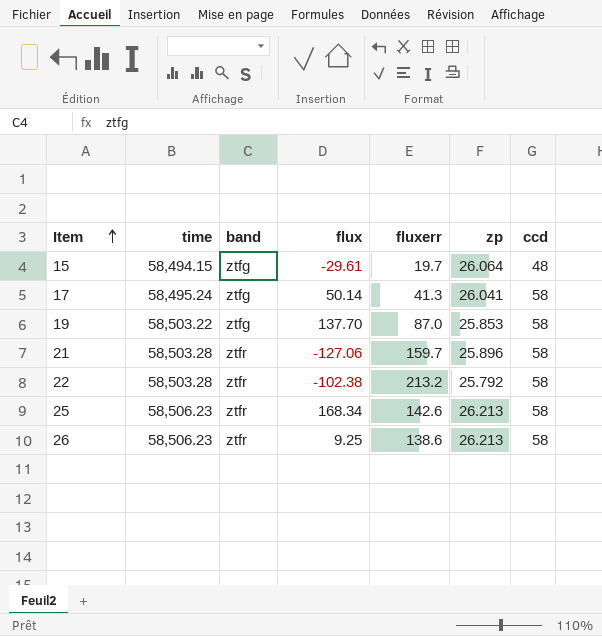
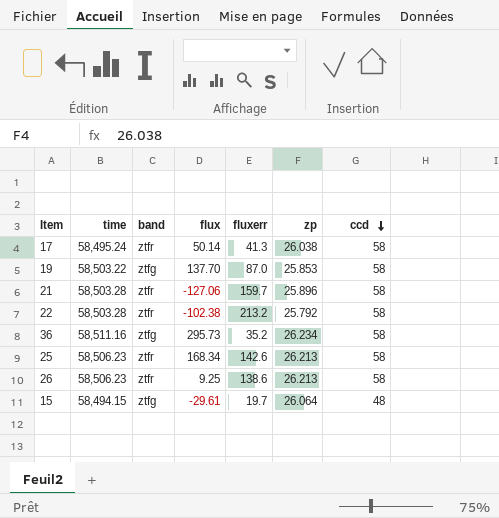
row order: Item ascending -> ccd descending
17 | band: ztfg -> ztfr
17 | zp: 26.041 -> 26.038
row 36: none -> 58,511.16 | ztfg | 295.73 | 35.2 | 26.234 | 58

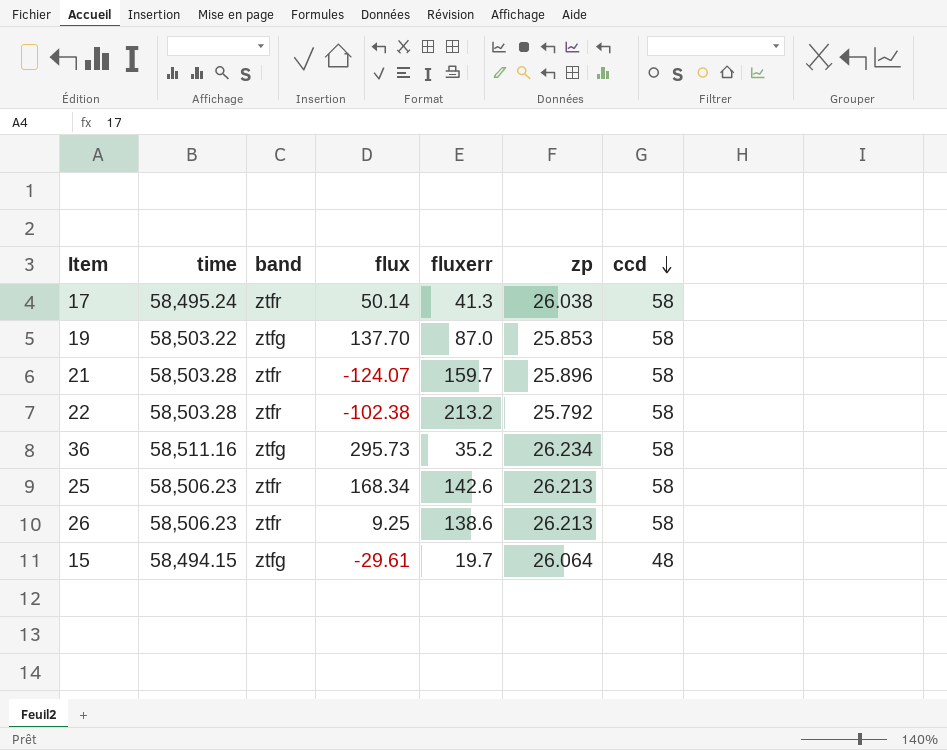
21 | flux: -127.06 -> -124.07

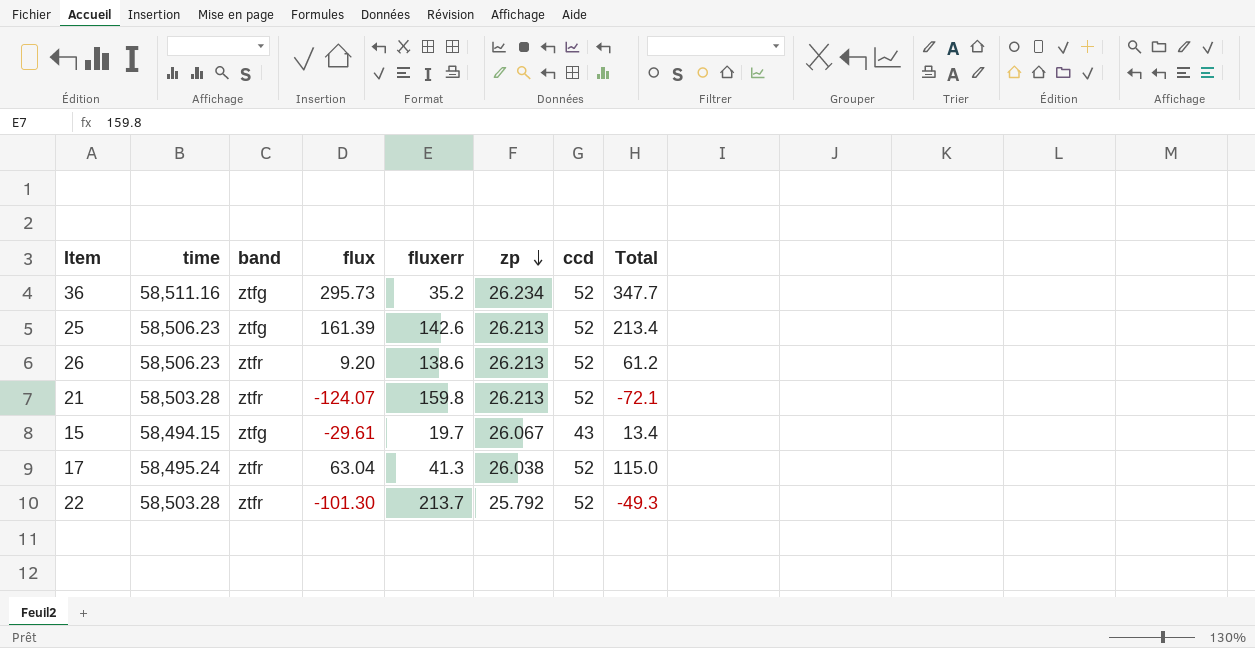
row order: ccd descending -> zp descending
column Total | formula: none -> [flux] + [ccd]
row 19: 58,503.22 | ztfg | 137.70 | 87.0 | 25.853 | 58 -> none
36 | ccd: 58 -> 52
25 | band: ztfr -> ztfg
25 | flux: 168.34 -> 161.39
25 | ccd: 58 -> 52
26 | flux: 9.25 -> 9.20
26 | ccd: 58 -> 52
21 | fluxerr: 159.7 -> 159.8
21 | zp: 25.896 -> 26.213
21 | ccd: 58 -> 52
15 | zp: 26.064 -> 26.067
15 | ccd: 48 -> 43
17 | flux: 50.14 -> 63.04
17 | ccd: 58 -> 52
22 | flux: -102.38 -> -101.30
22 | fluxerr: 213.2 -> 213.7
22 | ccd: 58 -> 52

